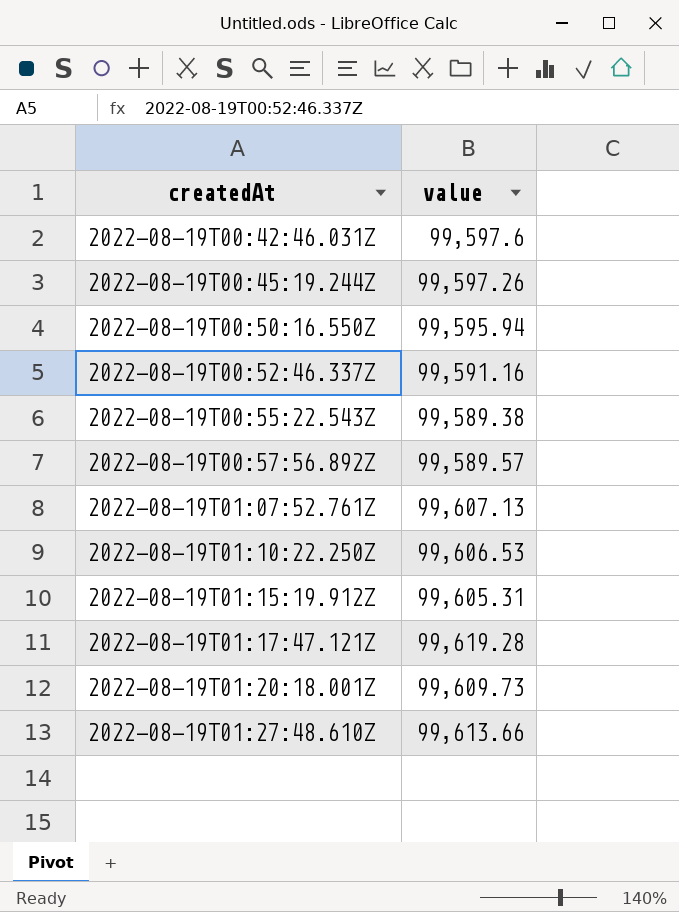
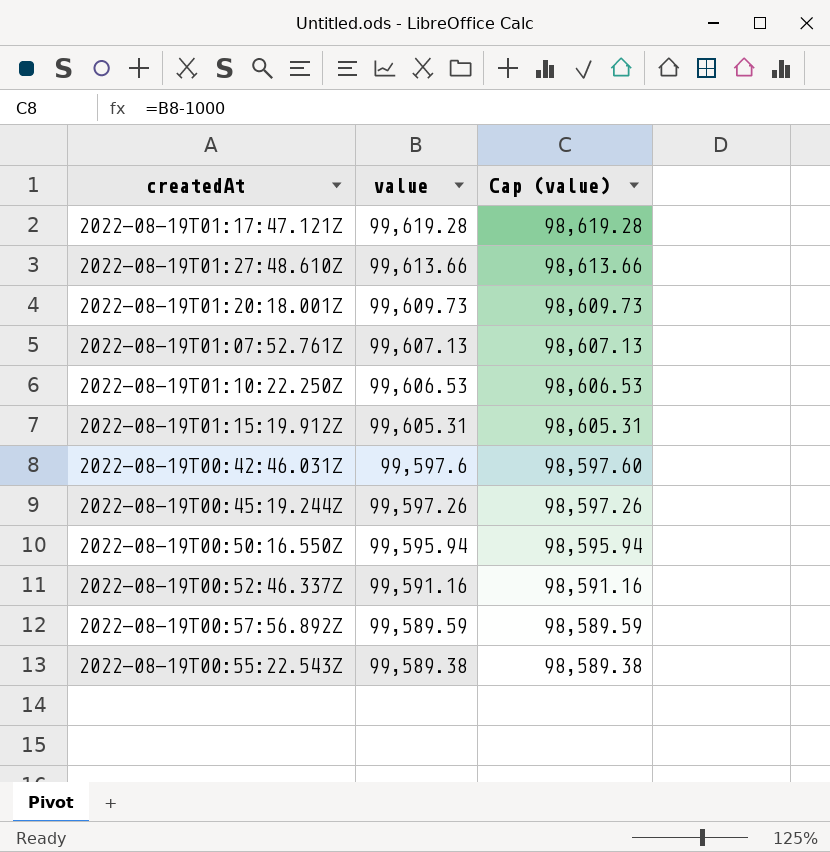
row order: createdAt ascending -> value descending
column Cap (value) | formula: none -> [value] - 1000
2022-08-19T00:57:56.892Z | value: 99,589.57 -> 99,589.59

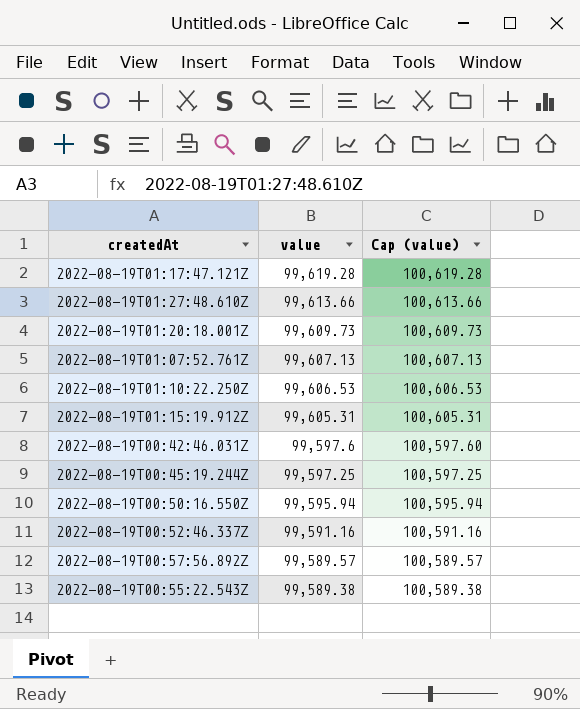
column Cap (value) | formula: [value] - 1000 -> [value] + 1000
2022-08-19T00:45:19.244Z | value: 99,597.26 -> 99,597.25
2022-08-19T00:57:56.892Z | value: 99,589.59 -> 99,589.57

